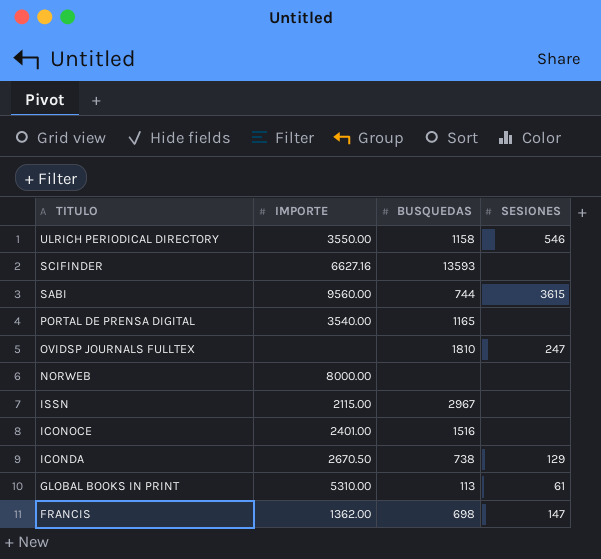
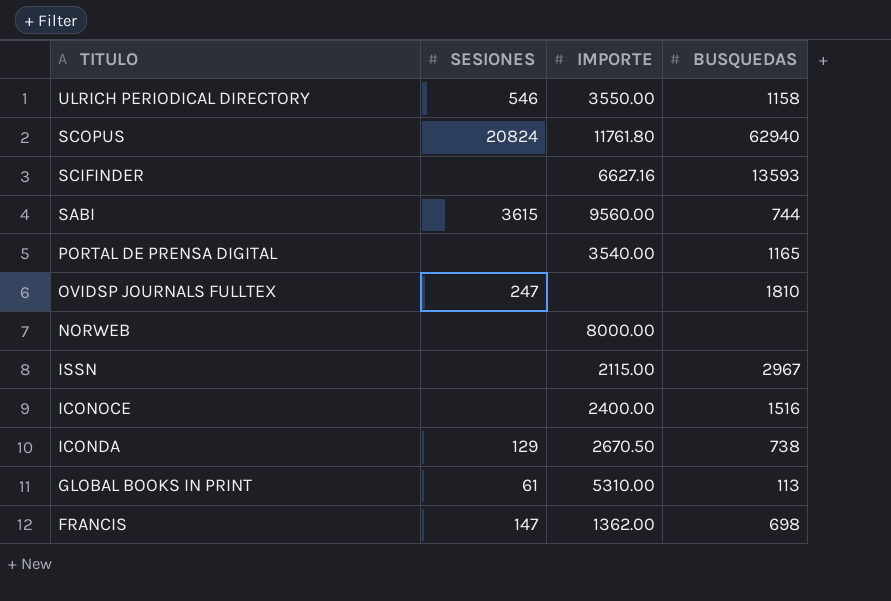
column SESIONES | position: 4 -> 2
row SCOPUS: none -> 20824 | 11761.80 | 62940
ICONOCE | IMPORTE: 2401.00 -> 2400.00

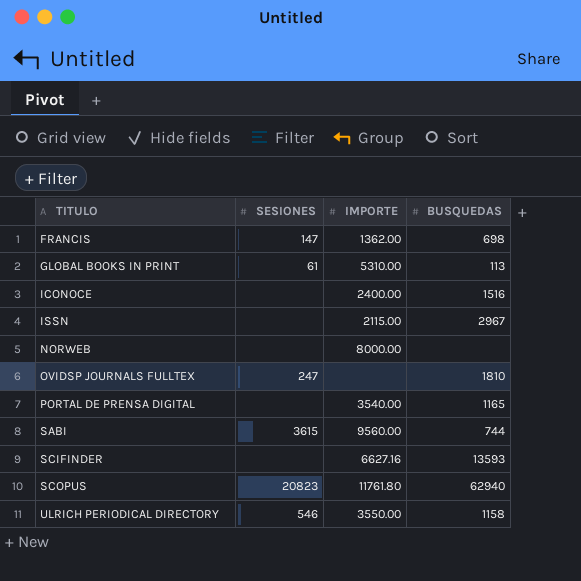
row order: TITULO descending -> TITULO ascending
row ICONDA: 129 | 2670.50 | 738 -> none
SCOPUS | SESIONES: 20824 -> 20823

